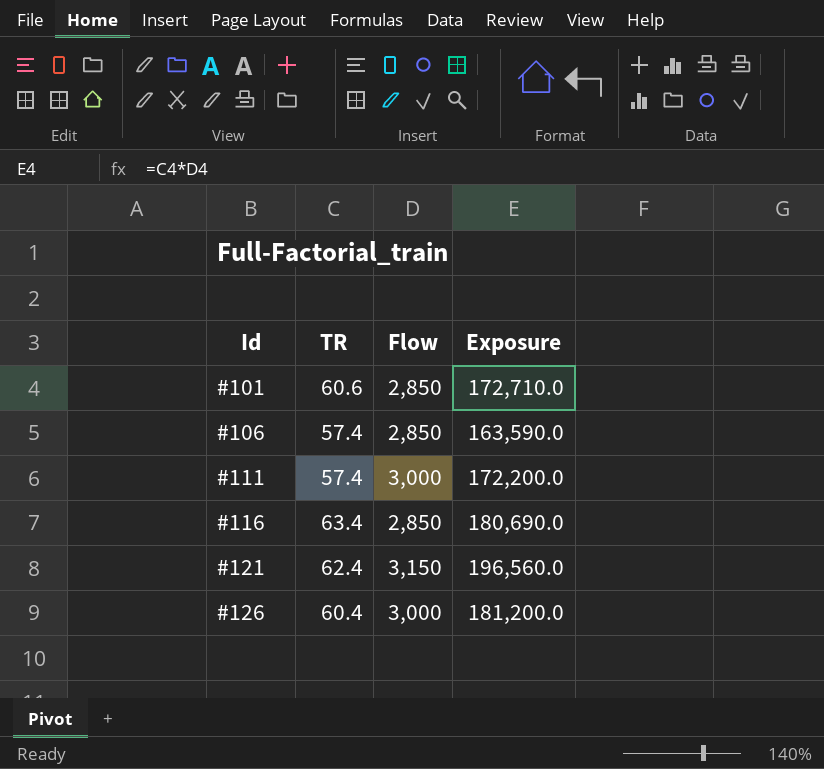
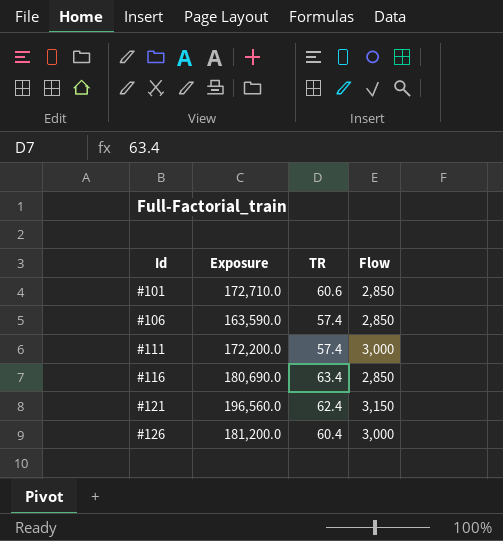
column Exposure | position: 4 -> 2

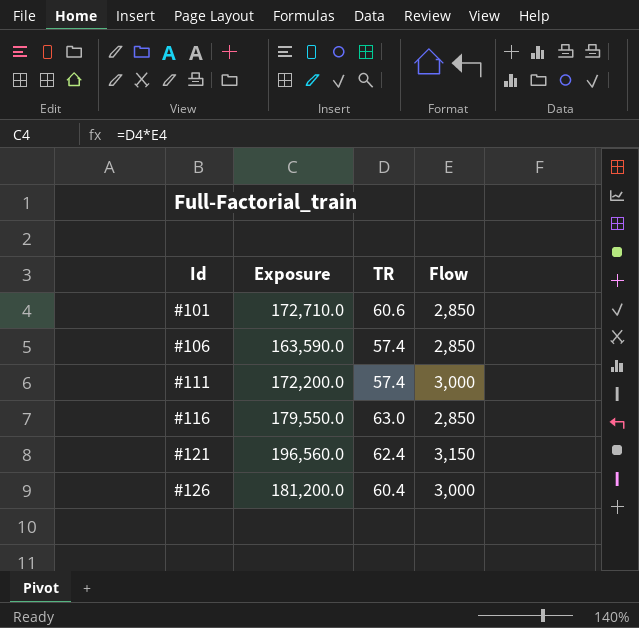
#116 | Exposure: 180,690.0 -> 179,550.0
#116 | TR: 63.4 -> 63.0

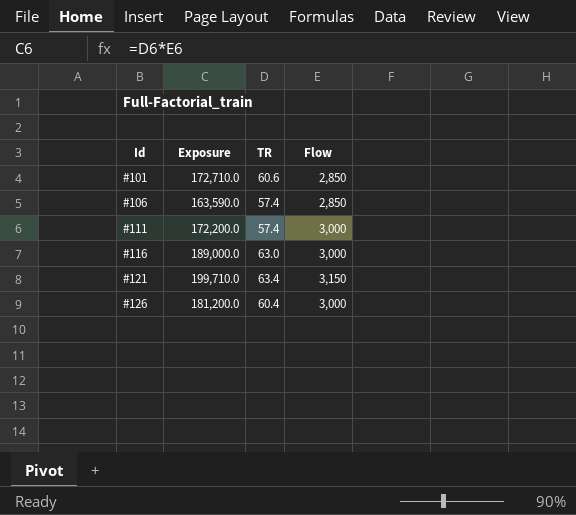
#116 | Exposure: 179,550.0 -> 189,000.0
#116 | Flow: 2,850 -> 3,000
#121 | Exposure: 196,560.0 -> 199,710.0
#121 | TR: 62.4 -> 63.4

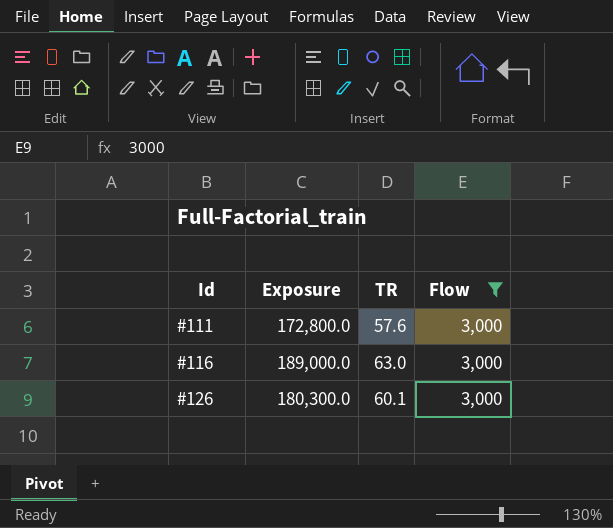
filter: none -> Flow = 3,000
#111 | Exposure: 172,200.0 -> 172,800.0
#111 | TR: 57.4 -> 57.6
#126 | Exposure: 181,200.0 -> 180,300.0
#126 | TR: 60.4 -> 60.1

